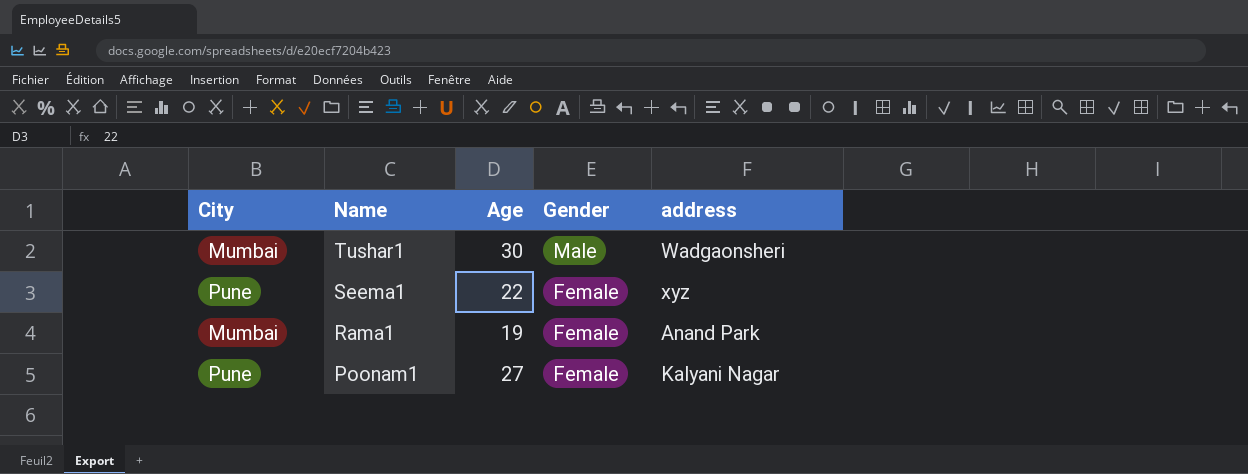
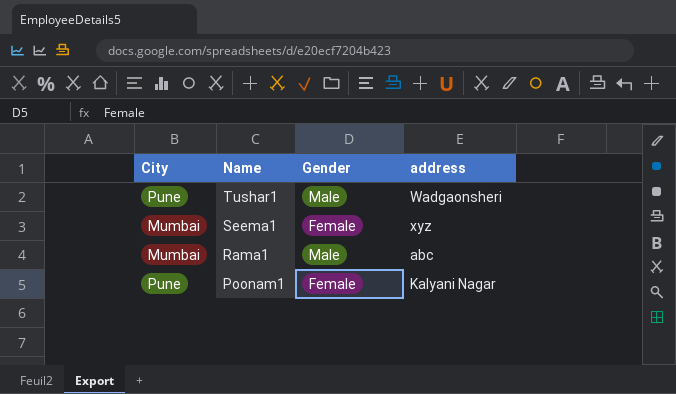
column Age | position: 3 -> none
Tushar1 | City: Mumbai -> Pune
Seema1 | City: Pune -> Mumbai
Rama1 | Gender: Female -> Male
Rama1 | address: Anand Park -> abc

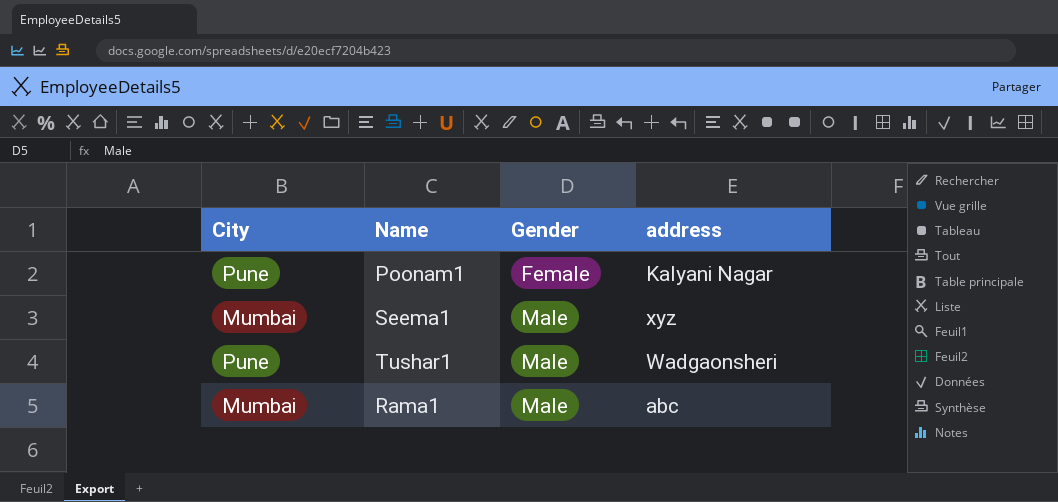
row order: Name descending -> Gender ascending
Seema1 | Gender: Female -> Male

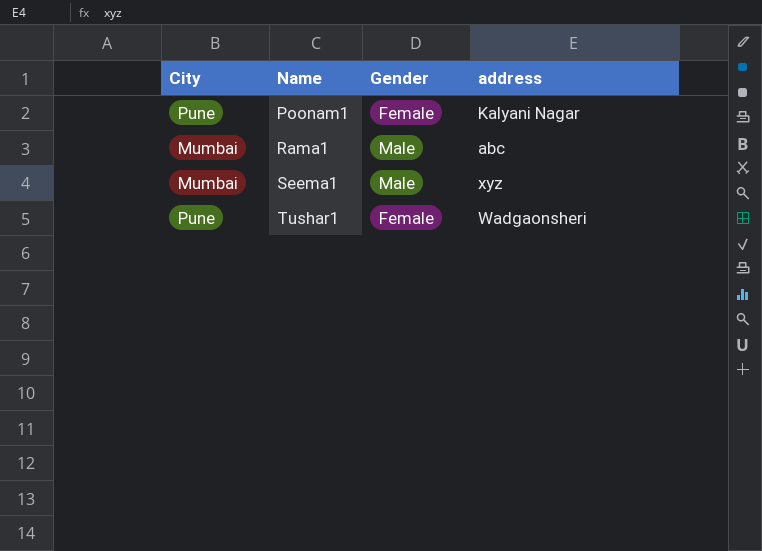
row order: Gender ascending -> Name ascending
Tushar1 | Gender: Male -> Female

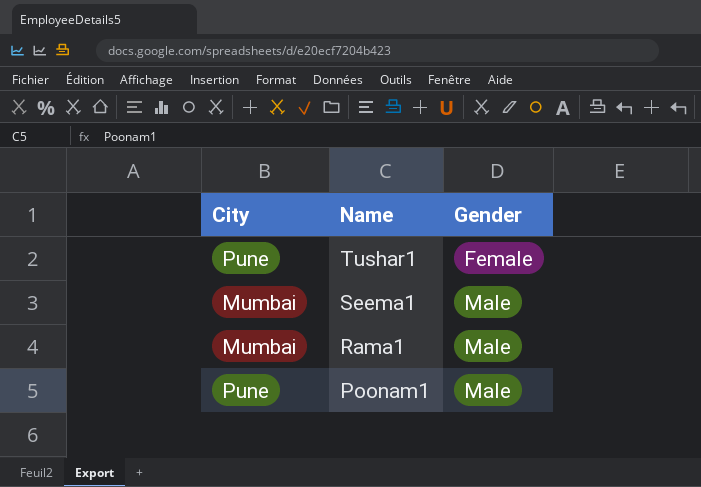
row order: Name ascending -> Name descending
column address | position: 4 -> none
Poonam1 | Gender: Female -> Male

